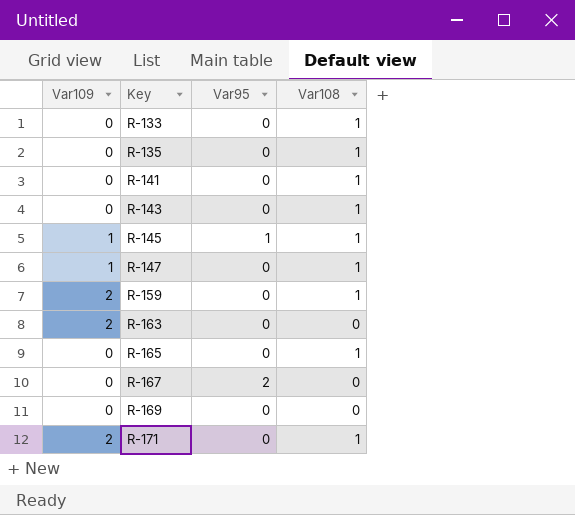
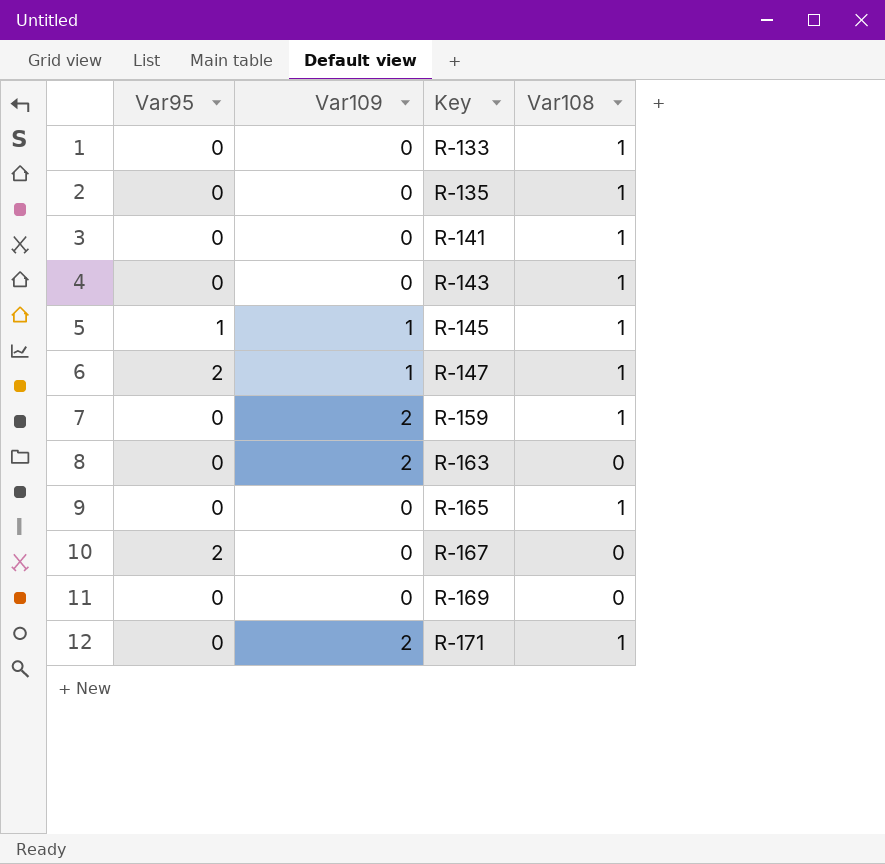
column Var95 | position: 3 -> 1
R-147 | Var95: 0 -> 2

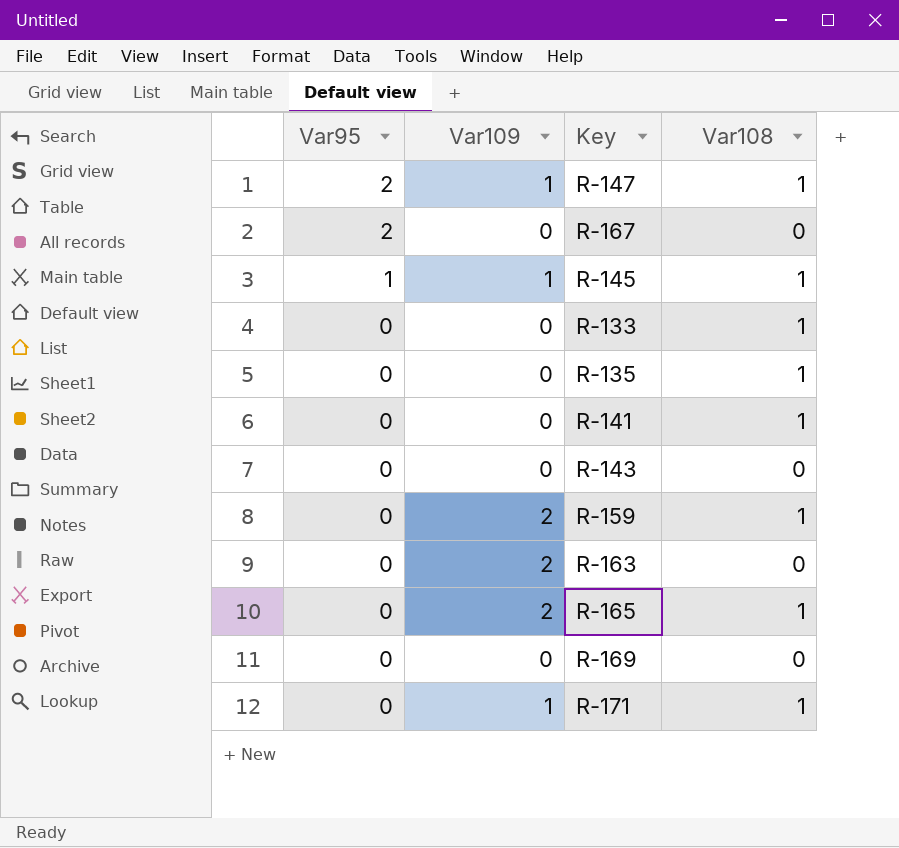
row order: Key ascending -> Var95 descending
R-143 | Var108: 1 -> 0
R-165 | Var109: 0 -> 2
R-171 | Var109: 2 -> 1

